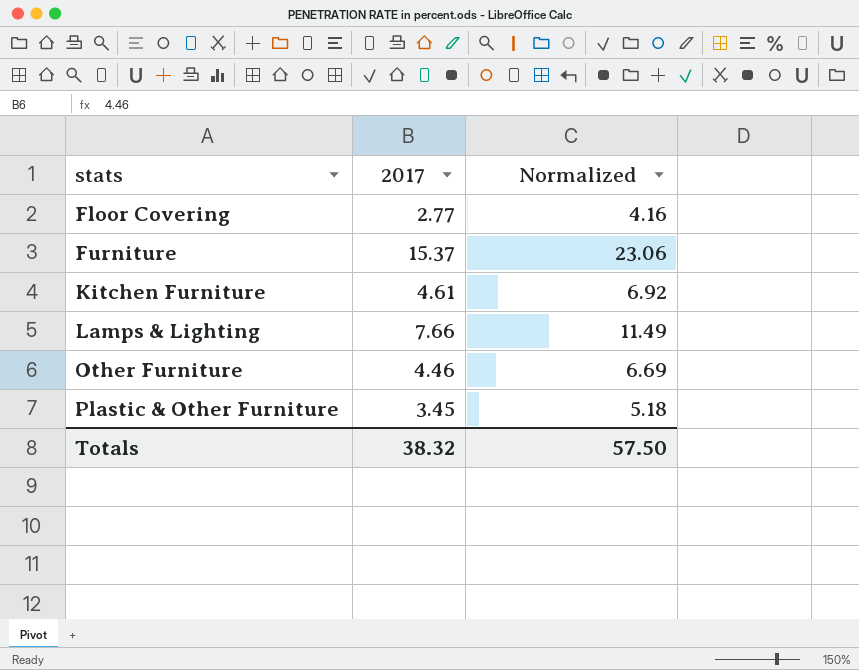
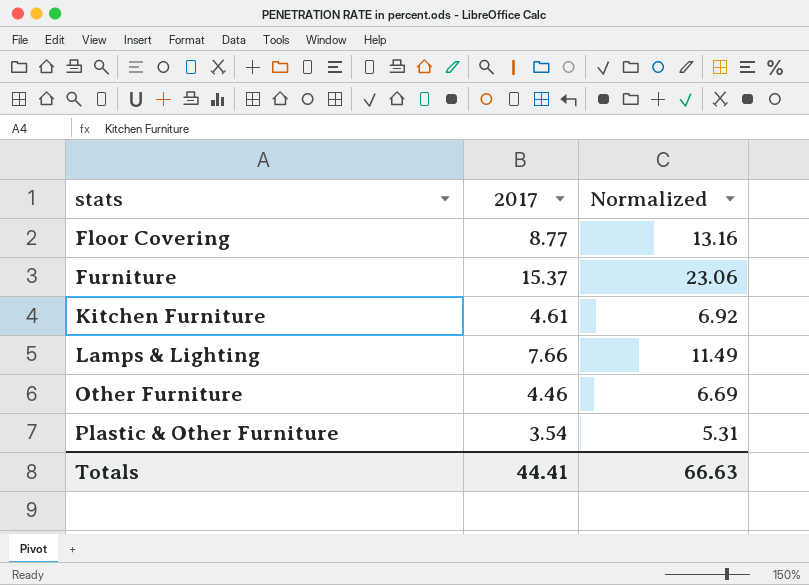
Floor Covering | 2017: 2.77 -> 8.77
Floor Covering | Normalized: 4.16 -> 13.16
Plastic & Other Furniture | 2017: 3.45 -> 3.54
Plastic & Other Furniture | Normalized: 5.18 -> 5.31
Totals | 2017: 38.32 -> 44.41
Totals | Normalized: 57.50 -> 66.63

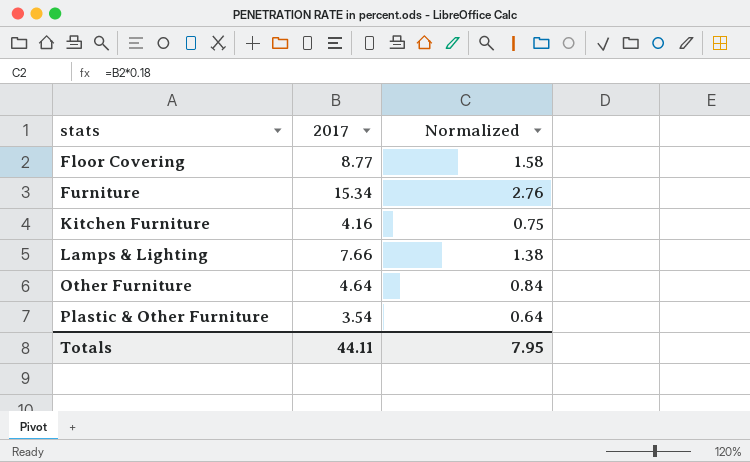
column Normalized | formula: [2017] * 1.5 -> [2017] * 0.18
Furniture | 2017: 15.37 -> 15.34
Kitchen Furniture | 2017: 4.61 -> 4.16
Other Furniture | 2017: 4.46 -> 4.64
Totals | 2017: 44.41 -> 44.11
Totals | Normalized: 66.63 -> 7.95

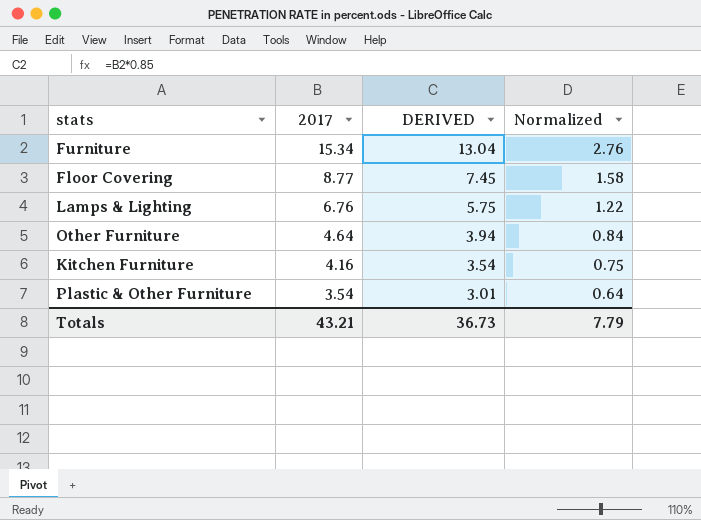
row order: stats ascending -> 2017 descending
column DERIVED | formula: none -> [2017] * 0.85
Lamps & Lighting | 2017: 7.66 -> 6.76
Lamps & Lighting | Normalized: 1.38 -> 1.22
Totals | 2017: 44.11 -> 43.21
Totals | Normalized: 7.95 -> 7.79

